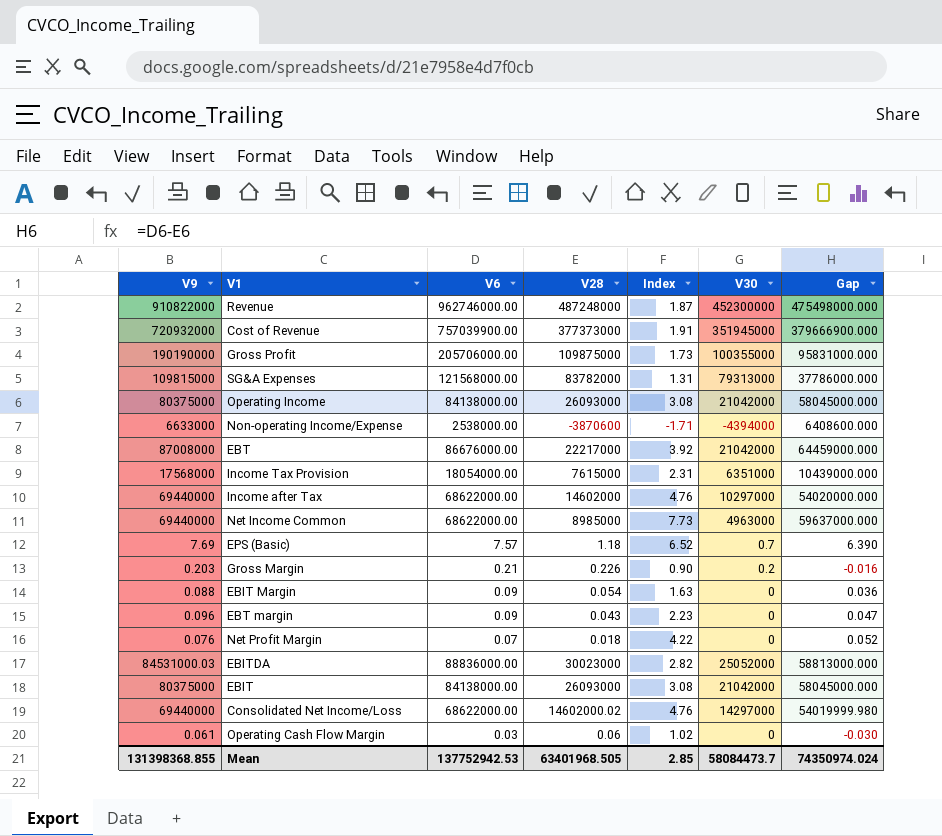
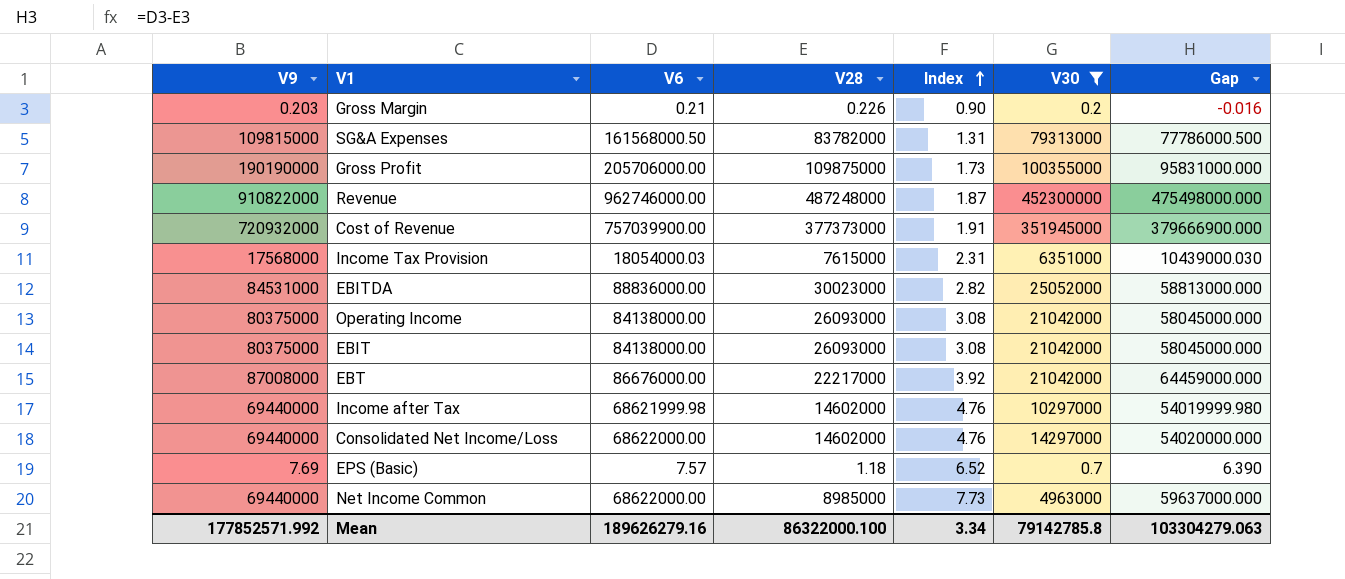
filter: none -> V30 >= 0.2
row order: none -> Index ascending
SG&A Expenses | V6: 121568000.00 -> 161568000.50
SG&A Expenses | Gap: 37786000.000 -> 77786000.500
Income Tax Provision | V6: 18054000.00 -> 18054000.03
Income Tax Provision | Gap: 10439000.000 -> 10439000.030
EBITDA | V9: 84531000.03 -> 84531000
Income after Tax | V6: 68622000.00 -> 68621999.98
Income after Tax | Gap: 54020000.000 -> 54019999.980
Consolidated Net Income/Loss | V28: 14602000.02 -> 14602000
Consolidated Net Income/Loss | Gap: 54019999.980 -> 54020000.000
Mean | V9: 131398368.855 -> 177852571.992
Mean | V6: 137752942.53 -> 189626279.16
Mean | V28: 63401968.505 -> 86322000.100
Mean | Index: 2.85 -> 3.34
Mean | V30: 58084473.7 -> 79142785.8
Mean | Gap: 74350974.024 -> 103304279.063

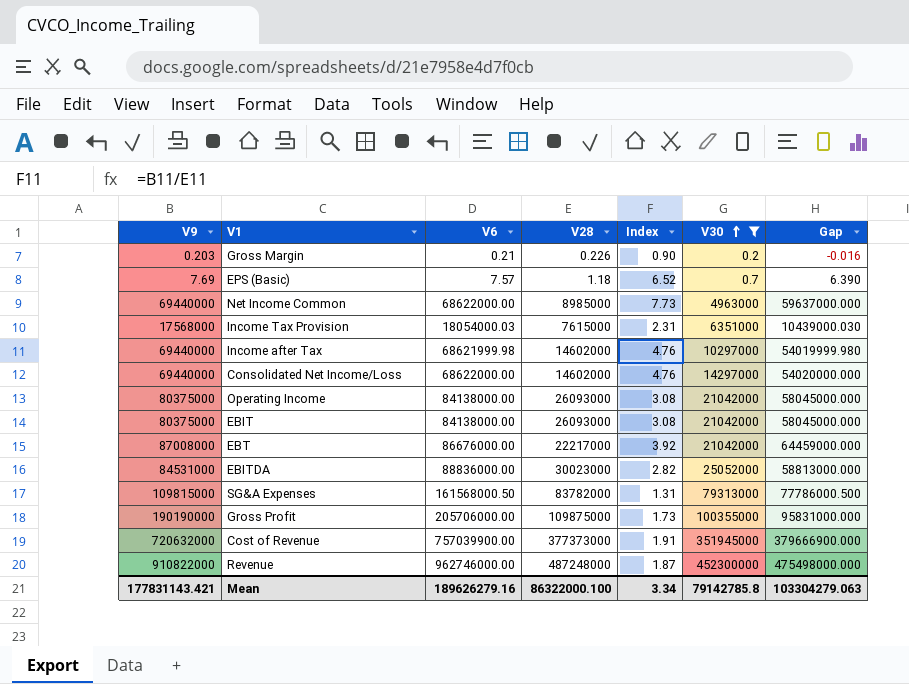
row order: Index ascending -> V30 ascending
Cost of Revenue | V9: 720932000 -> 720632000
Mean | V9: 177852571.992 -> 177831143.421

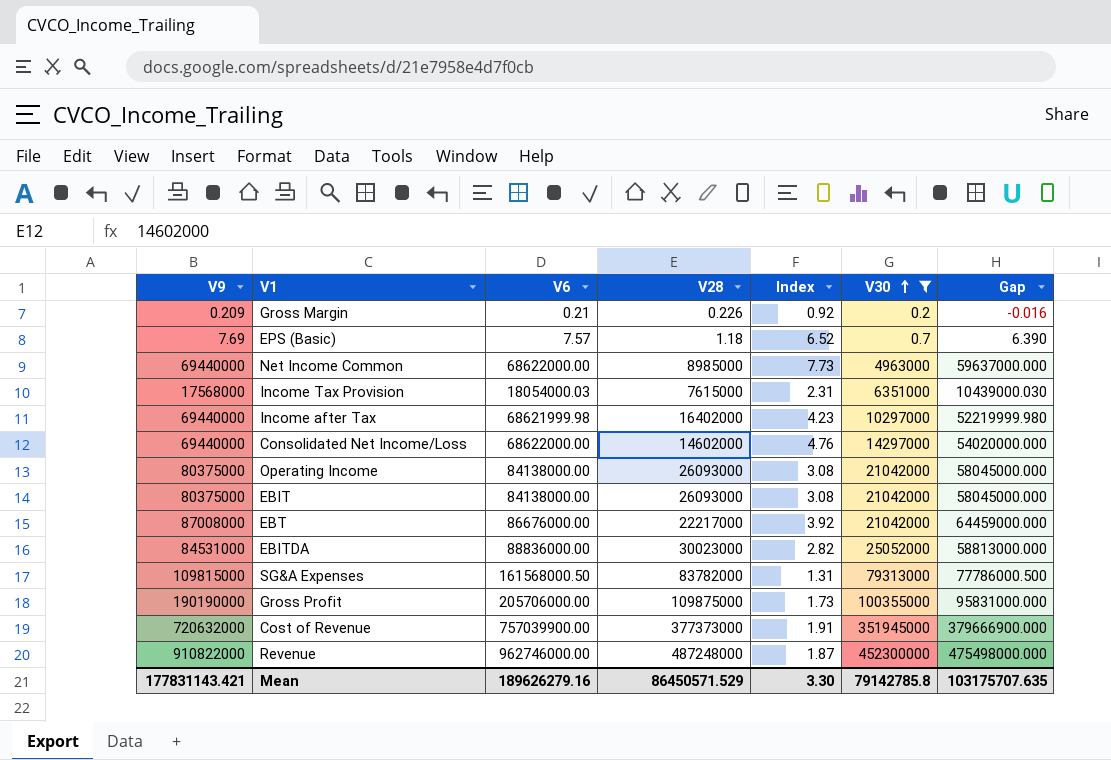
Gross Margin | V9: 0.203 -> 0.209
Gross Margin | Index: 0.90 -> 0.92
Income after Tax | V28: 14602000 -> 16402000
Income after Tax | Index: 4.76 -> 4.23
Income after Tax | Gap: 54019999.980 -> 52219999.980
Mean | V28: 86322000.100 -> 86450571.529
Mean | Index: 3.34 -> 3.30
Mean | Gap: 103304279.063 -> 103175707.635

